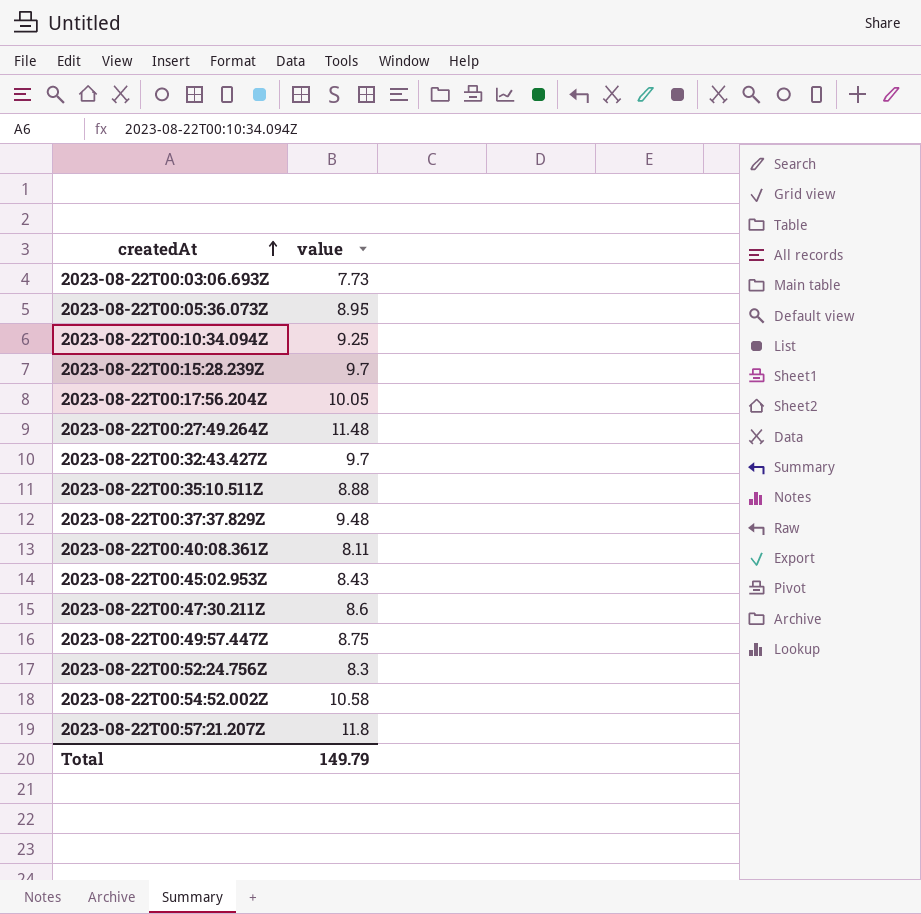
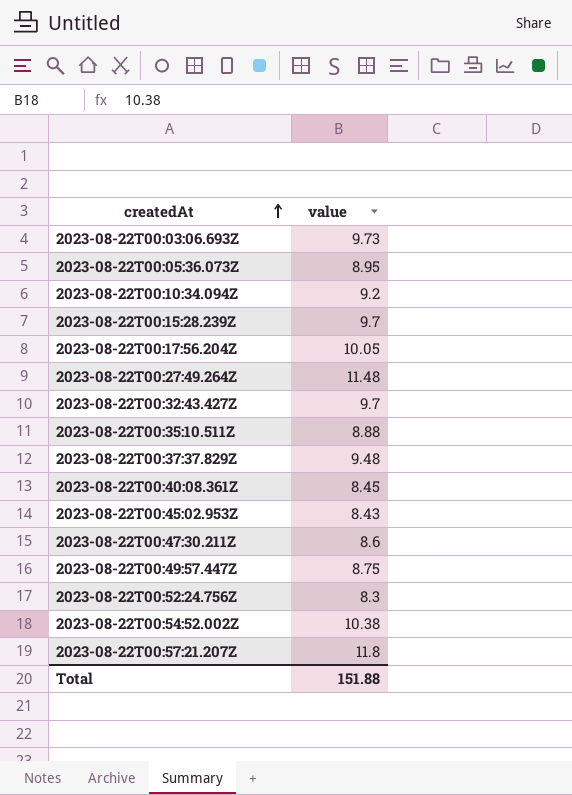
2023-08-22T00:03:06.693Z | value: 7.73 -> 9.73
2023-08-22T00:10:34.094Z | value: 9.25 -> 9.2
2023-08-22T00:40:08.361Z | value: 8.11 -> 8.45
2023-08-22T00:54:52.002Z | value: 10.58 -> 10.38
Total | value: 149.79 -> 151.88

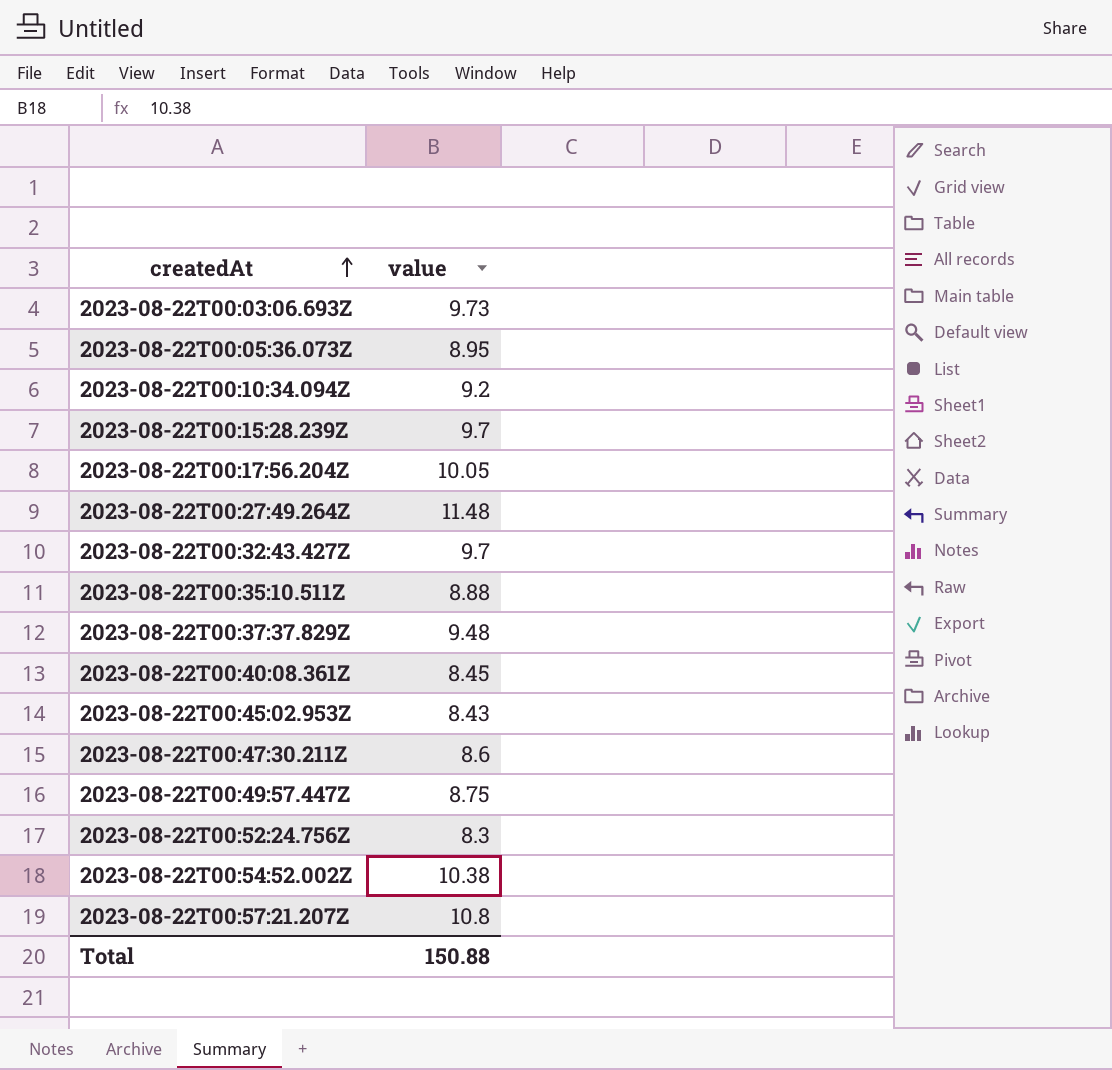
2023-08-22T00:57:21.207Z | value: 11.8 -> 10.8
Total | value: 151.88 -> 150.88

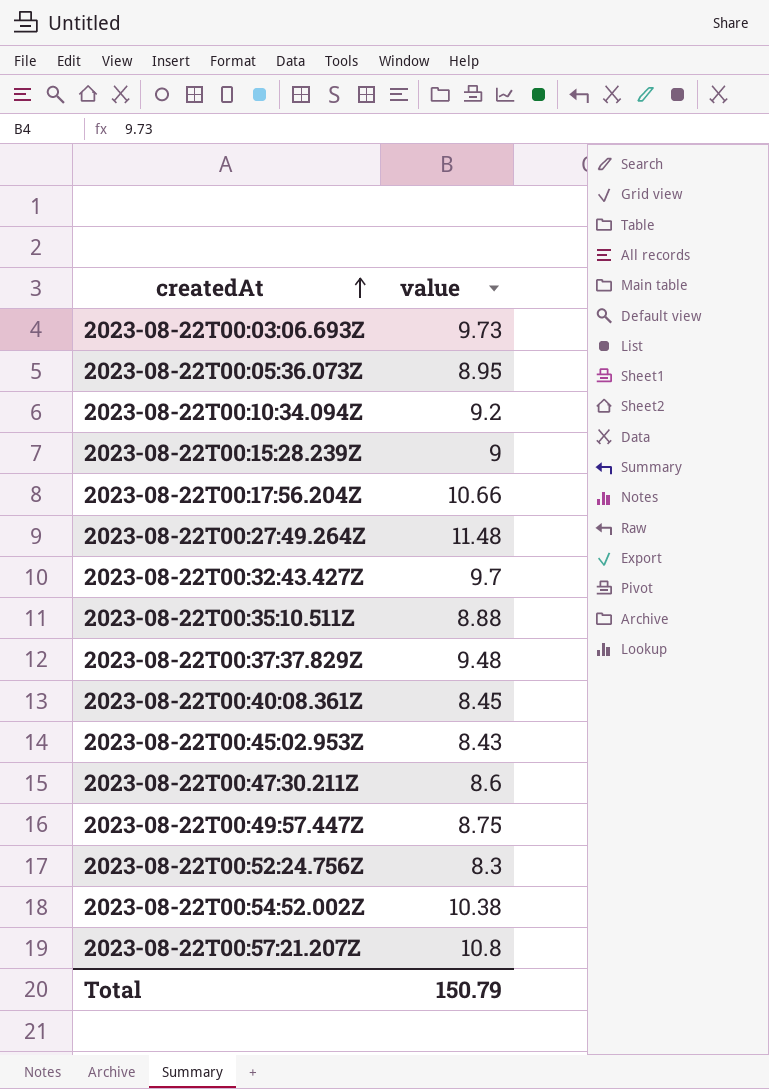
2023-08-22T00:15:28.239Z | value: 9.7 -> 9
2023-08-22T00:17:56.204Z | value: 10.05 -> 10.66
Total | value: 150.88 -> 150.79

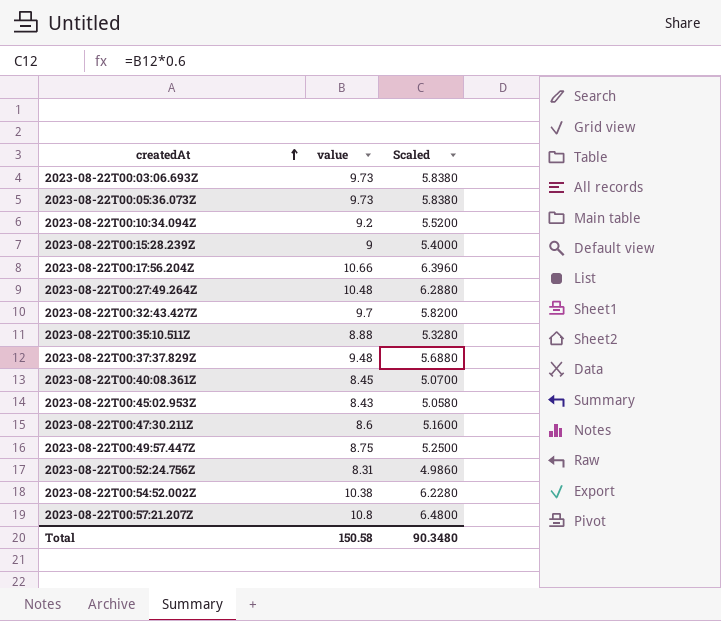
column Scaled | formula: none -> [value] * 0.6
2023-08-22T00:05:36.073Z | value: 8.95 -> 9.73
2023-08-22T00:27:49.264Z | value: 11.48 -> 10.48
2023-08-22T00:52:24.756Z | value: 8.3 -> 8.31
Total | value: 150.79 -> 150.58

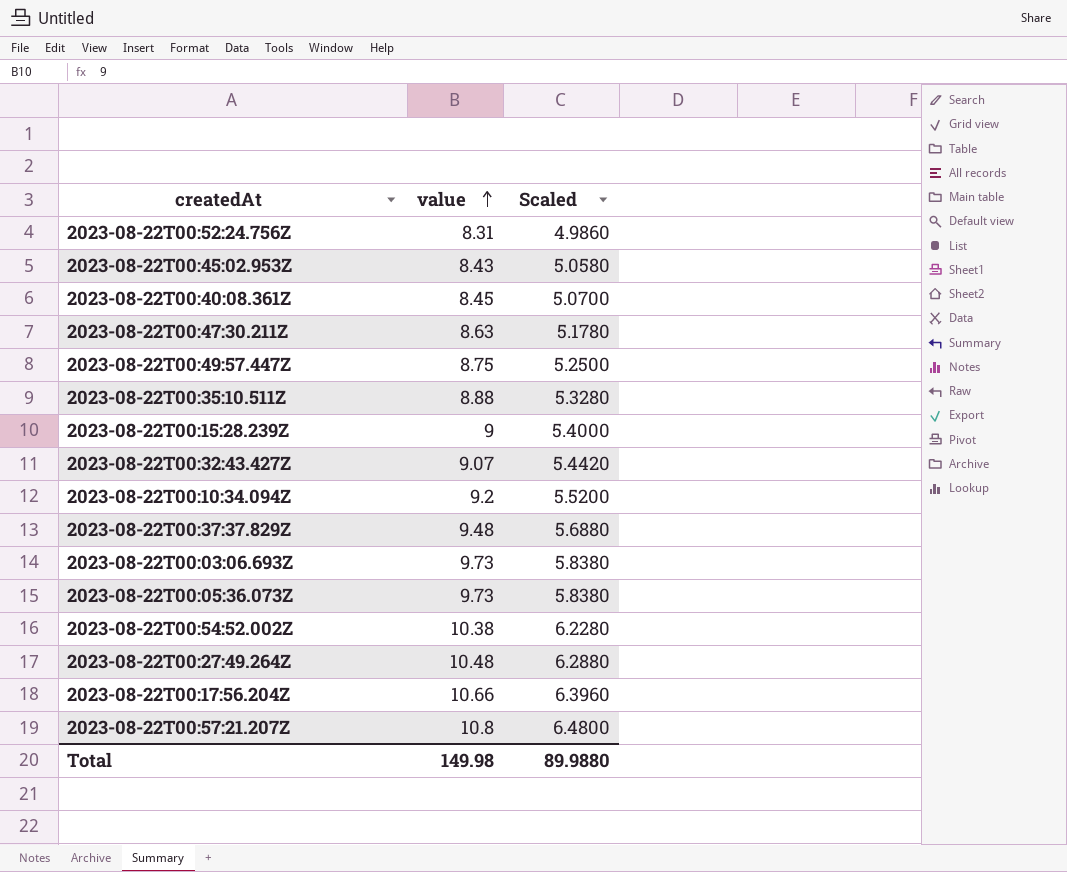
row order: createdAt ascending -> value ascending
2023-08-22T00:47:30.211Z | value: 8.6 -> 8.63
2023-08-22T00:47:30.211Z | Scaled: 5.1600 -> 5.1780
2023-08-22T00:32:43.427Z | value: 9.7 -> 9.07
2023-08-22T00:32:43.427Z | Scaled: 5.8200 -> 5.4420
Total | value: 150.58 -> 149.98
Total | Scaled: 90.3480 -> 89.9880

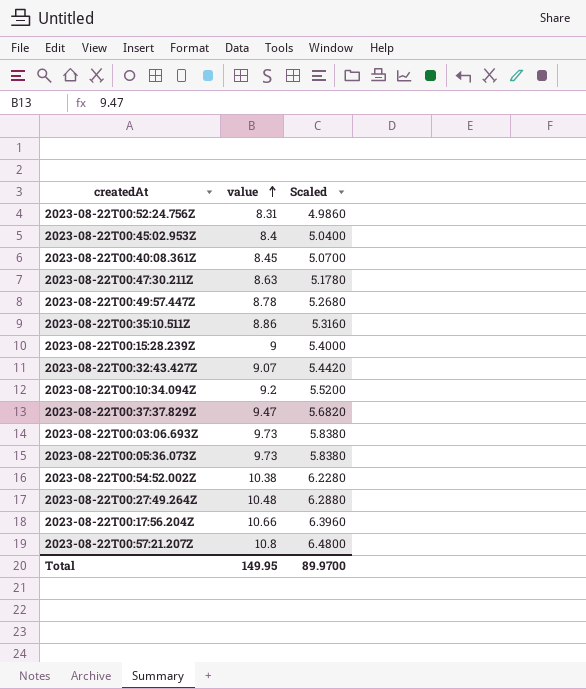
2023-08-22T00:45:02.953Z | value: 8.43 -> 8.4
2023-08-22T00:45:02.953Z | Scaled: 5.0580 -> 5.0400
2023-08-22T00:49:57.447Z | value: 8.75 -> 8.78
2023-08-22T00:49:57.447Z | Scaled: 5.2500 -> 5.2680
2023-08-22T00:35:10.511Z | value: 8.88 -> 8.86
2023-08-22T00:35:10.511Z | Scaled: 5.3280 -> 5.3160
2023-08-22T00:37:37.829Z | value: 9.48 -> 9.47
2023-08-22T00:37:37.829Z | Scaled: 5.6880 -> 5.6820
Total | value: 149.98 -> 149.95
Total | Scaled: 89.9880 -> 89.9700

